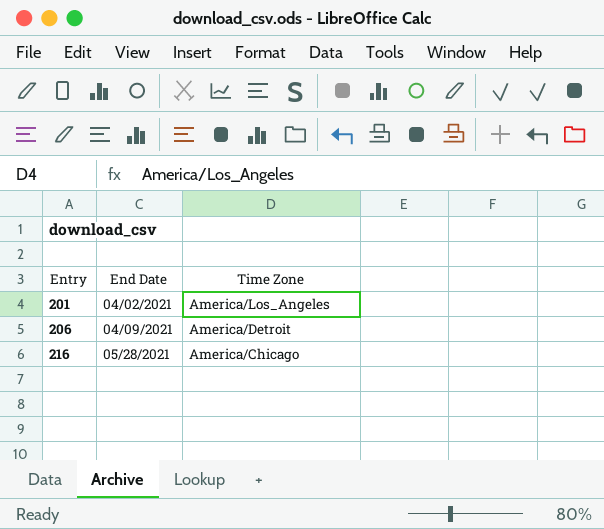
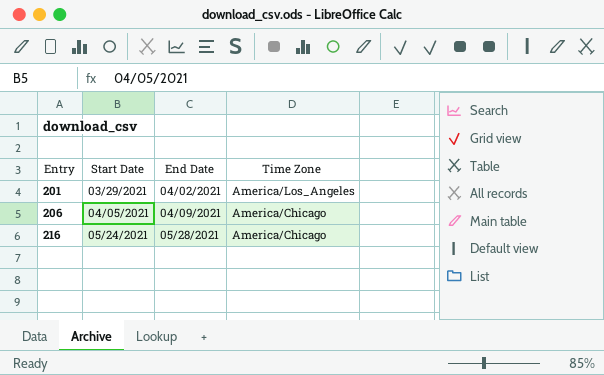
column Start Date | position: none -> 2
206 | Time Zone: America/Detroit -> America/Chicago

